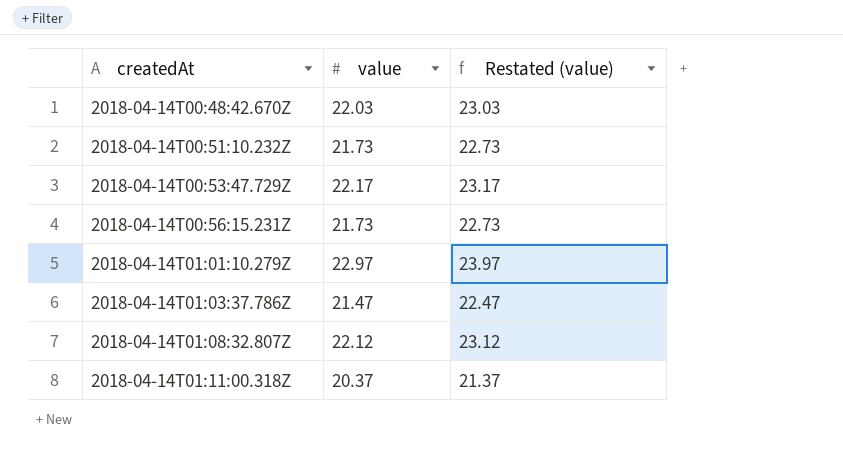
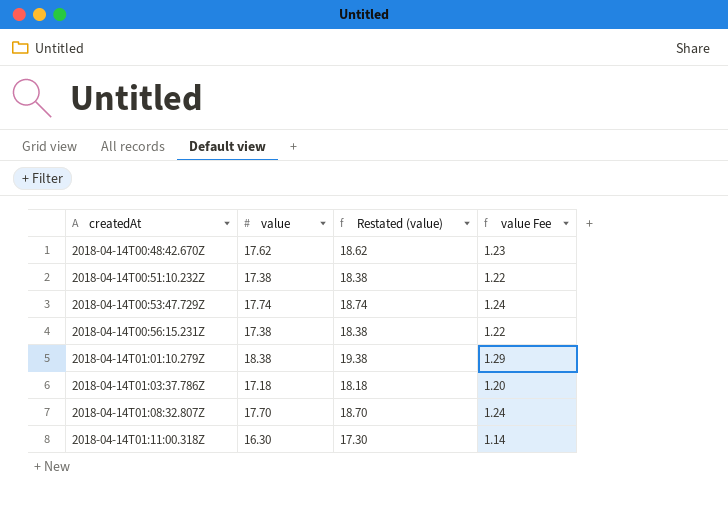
column value Fee | formula: none -> [value] * 0.07
2018-04-14T00:48:42.670Z | value: 22.03 -> 17.62
2018-04-14T00:48:42.670Z | Restated (value): 23.03 -> 18.62
2018-04-14T00:51:10.232Z | value: 21.73 -> 17.38
2018-04-14T00:51:10.232Z | Restated (value): 22.73 -> 18.38
2018-04-14T00:53:47.729Z | value: 22.17 -> 17.74
2018-04-14T00:53:47.729Z | Restated (value): 23.17 -> 18.74
2018-04-14T00:56:15.231Z | value: 21.73 -> 17.38
2018-04-14T00:56:15.231Z | Restated (value): 22.73 -> 18.38
2018-04-14T01:01:10.279Z | value: 22.97 -> 18.38
2018-04-14T01:01:10.279Z | Restated (value): 23.97 -> 19.38
2018-04-14T01:03:37.786Z | value: 21.47 -> 17.18
2018-04-14T01:03:37.786Z | Restated (value): 22.47 -> 18.18
2018-04-14T01:08:32.807Z | value: 22.12 -> 17.70
2018-04-14T01:08:32.807Z | Restated (value): 23.12 -> 18.70
2018-04-14T01:11:00.318Z | value: 20.37 -> 16.30
2018-04-14T01:11:00.318Z | Restated (value): 21.37 -> 17.30

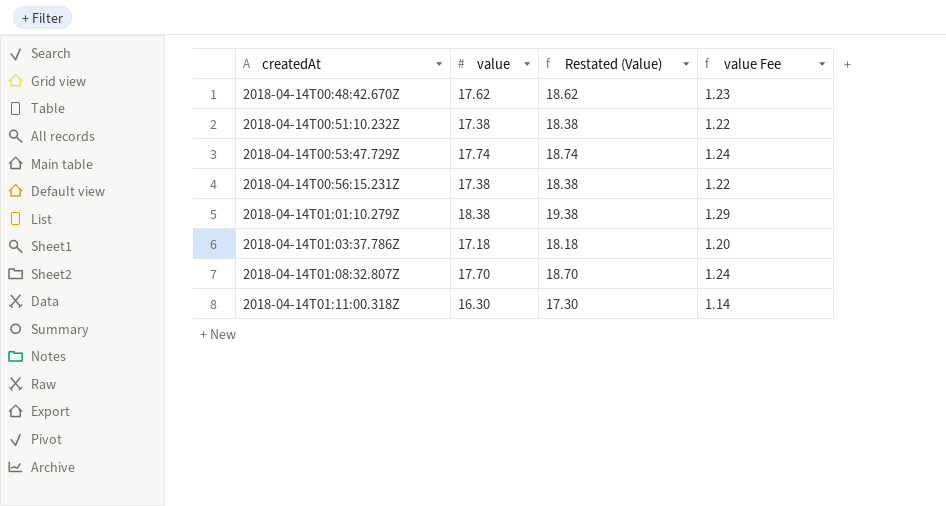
column name: Restated (value) -> Restated (Value)

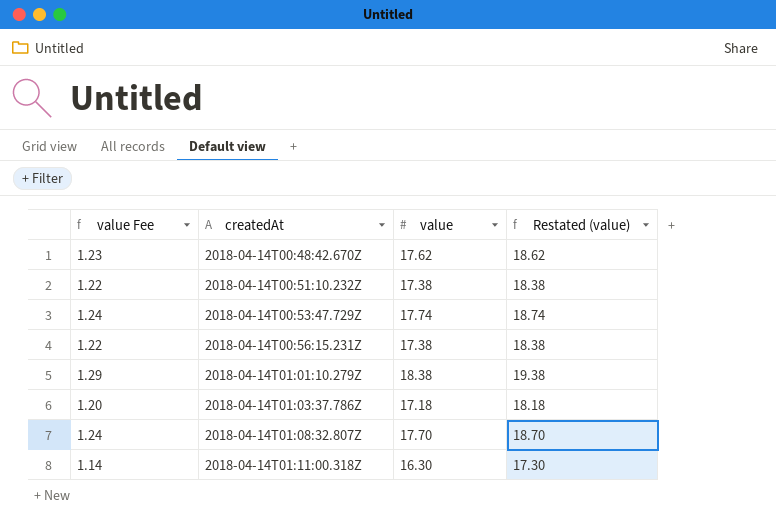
column value Fee | position: 4 -> 1
column name: Restated (Value) -> Restated (value)

